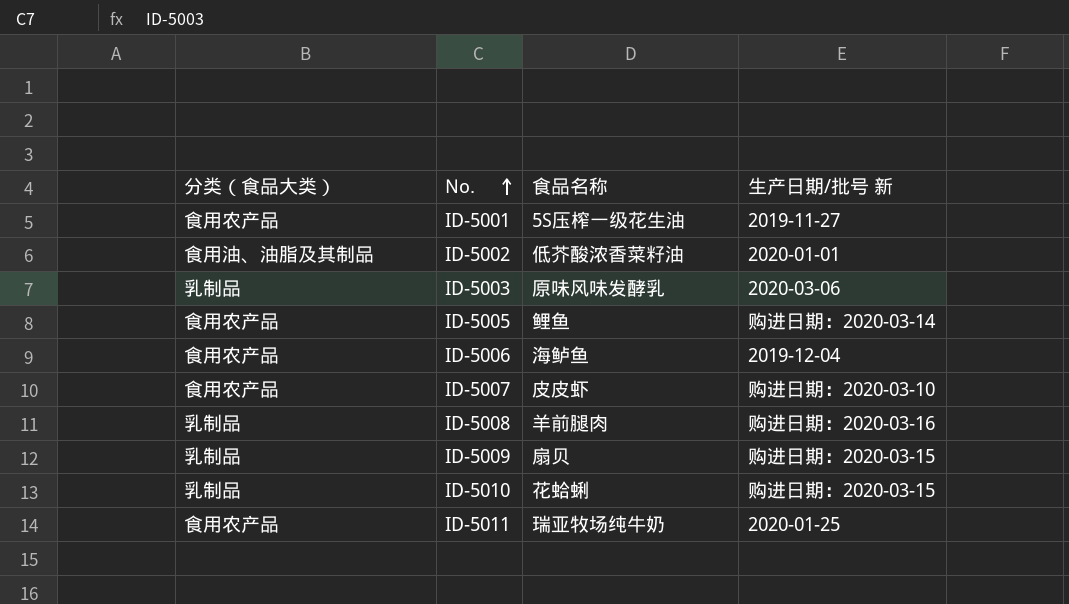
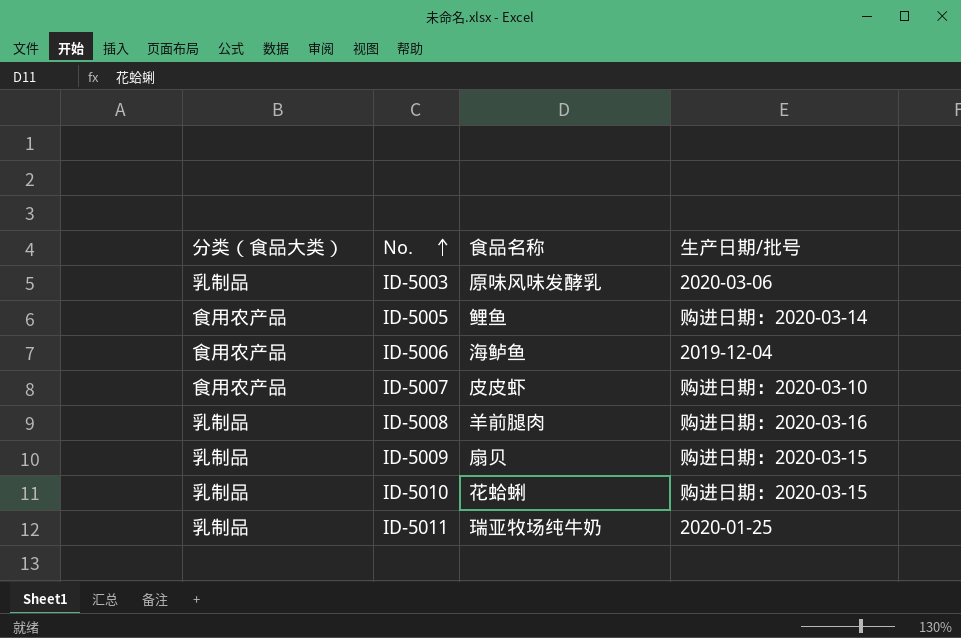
column name: 生产日期/批号 新 -> 生产日期/批号
row ID-5001: 食用农产品 | 5S压榨一级花生油 | 2019-11-27 -> none
row ID-5002: 食用油、油脂及其制品 | 低芥酸浓香菜籽油 | 2020-01-01 -> none
ID-5011 | 分类（食品大类）: 食用农产品 -> 乳制品

